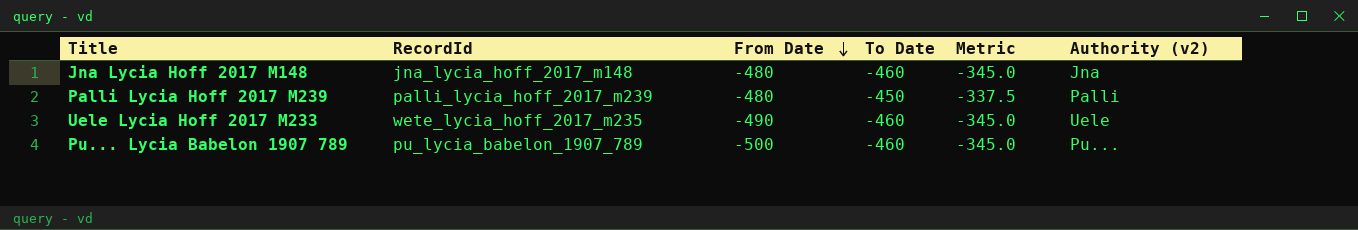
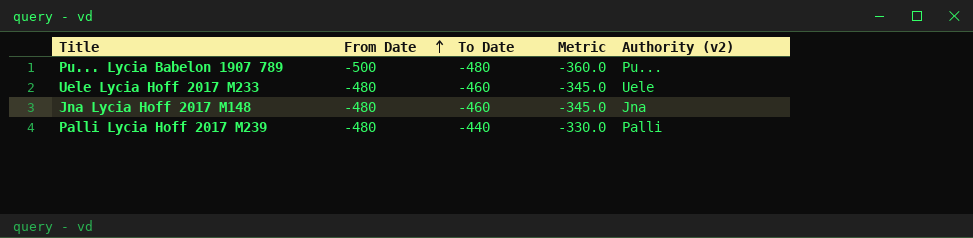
row order: From Date descending -> From Date ascending
column RecordId | position: 2 -> none
Pu... Lycia Babelon 1907 789 | To Date: -460 -> -480
Pu... Lycia Babelon 1907 789 | Metric: -345.0 -> -360.0
Uele Lycia Hoff 2017 M233 | From Date: -490 -> -480
Palli Lycia Hoff 2017 M239 | To Date: -450 -> -440
Palli Lycia Hoff 2017 M239 | Metric: -337.5 -> -330.0

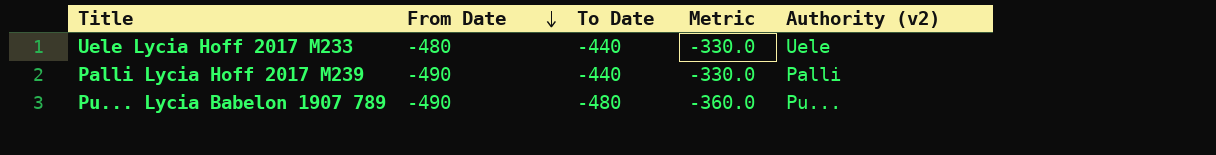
row order: From Date ascending -> From Date descending
row Jna Lycia Hoff 2017 M148: -480 | -460 | -345.0 | Jna -> none
Uele Lycia Hoff 2017 M233 | To Date: -460 -> -440
Uele Lycia Hoff 2017 M233 | Metric: -345.0 -> -330.0
Palli Lycia Hoff 2017 M239 | From Date: -480 -> -490
Pu... Lycia Babelon 1907 789 | From Date: -500 -> -490

